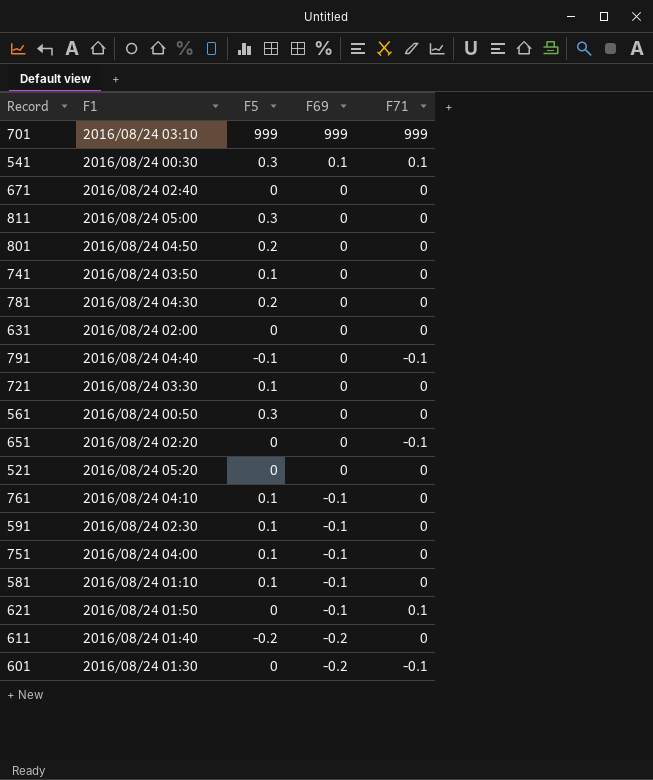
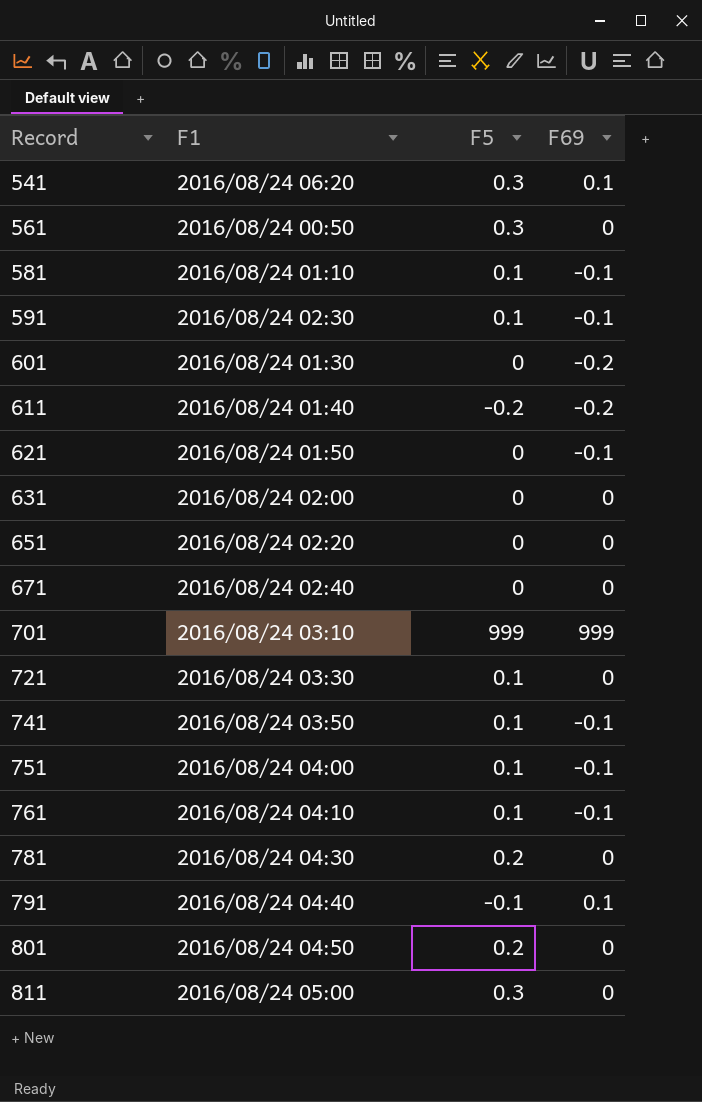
row order: F69 descending -> Record ascending
column F71 | position: 5 -> none
row 521: 2016/08/24 05:20 | 0 | 0 | 0 -> none
541 | F1: 2016/08/24 00:30 -> 2016/08/24 06:20
741 | F69: 0 -> -0.1
791 | F69: 0 -> 0.1

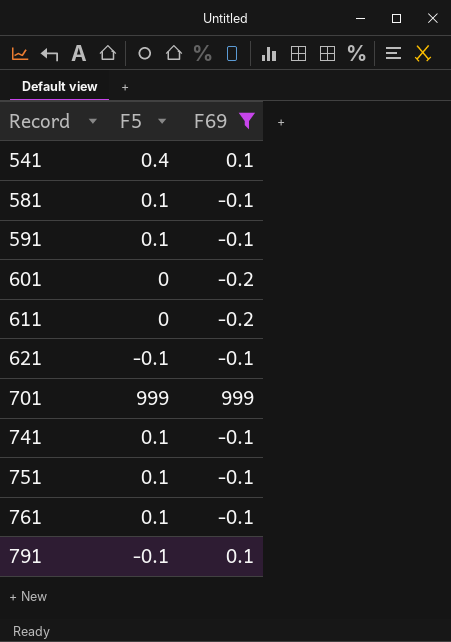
filter: none -> F69 != 0
column F1 | position: 2 -> none
541 | F5: 0.3 -> 0.4
611 | F5: -0.2 -> 0
621 | F5: 0 -> -0.1

